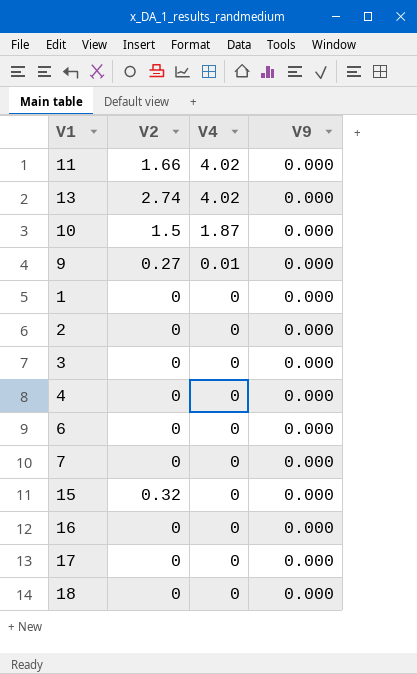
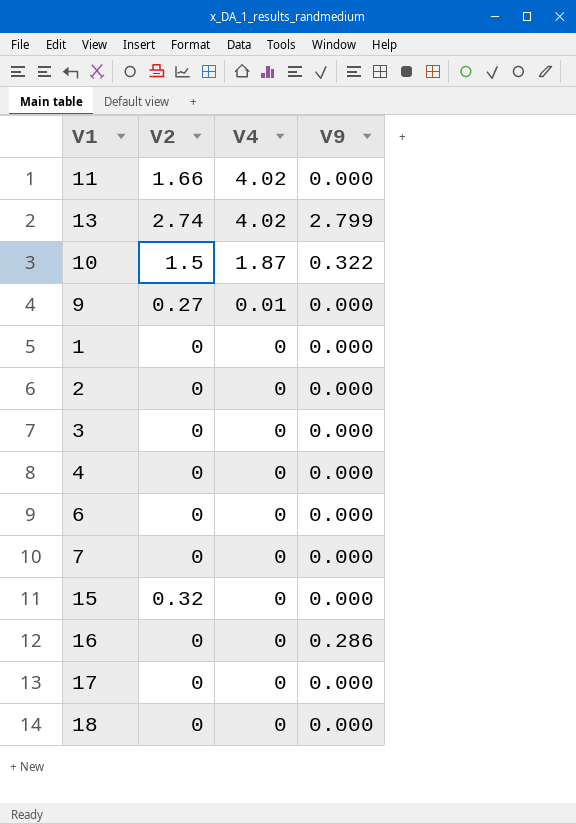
13 | V9: 0.000 -> 2.799
10 | V9: 0.000 -> 0.322
16 | V9: 0.000 -> 0.286

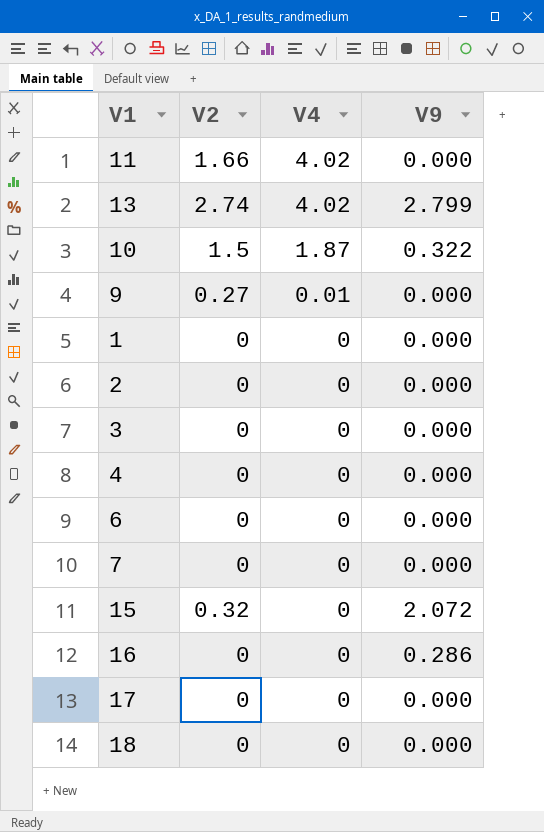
15 | V9: 0.000 -> 2.072

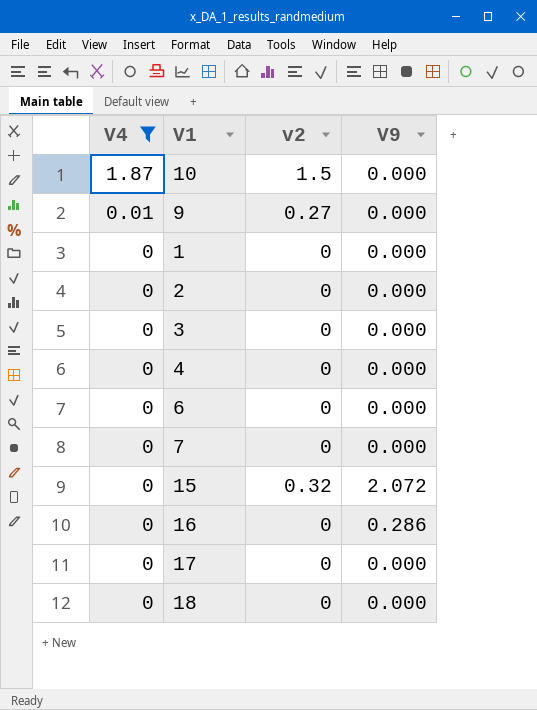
filter: none -> V4 != 4.02
column V4 | position: 3 -> 1
column name: V2 -> v2
10 | V9: 0.322 -> 0.000

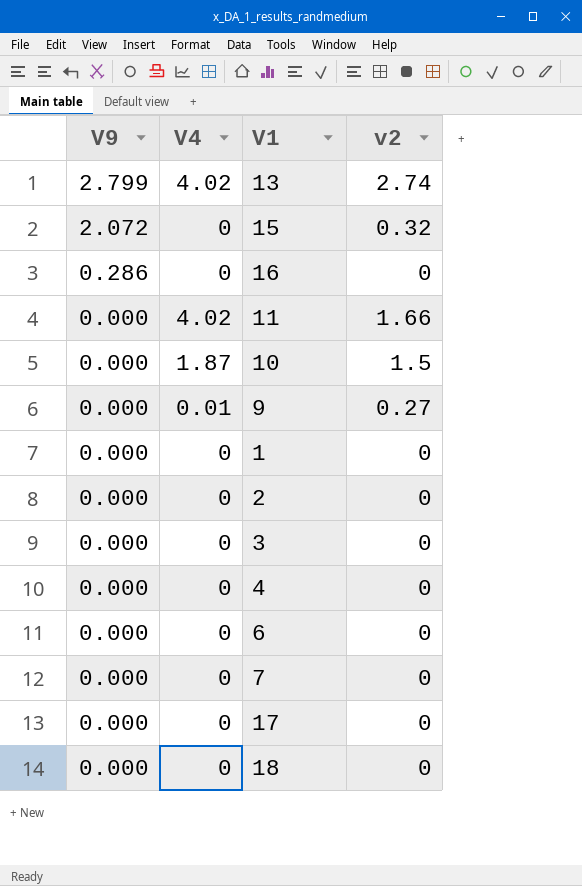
filter: V4 != 4.02 -> none
row order: V4 descending -> V9 descending
column V9 | position: 4 -> 1

